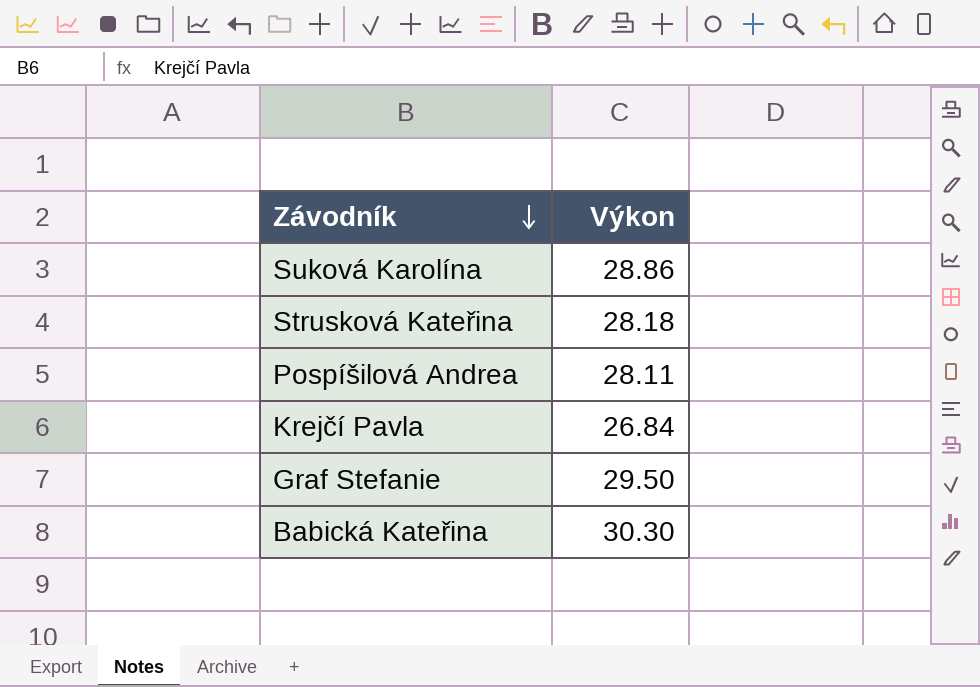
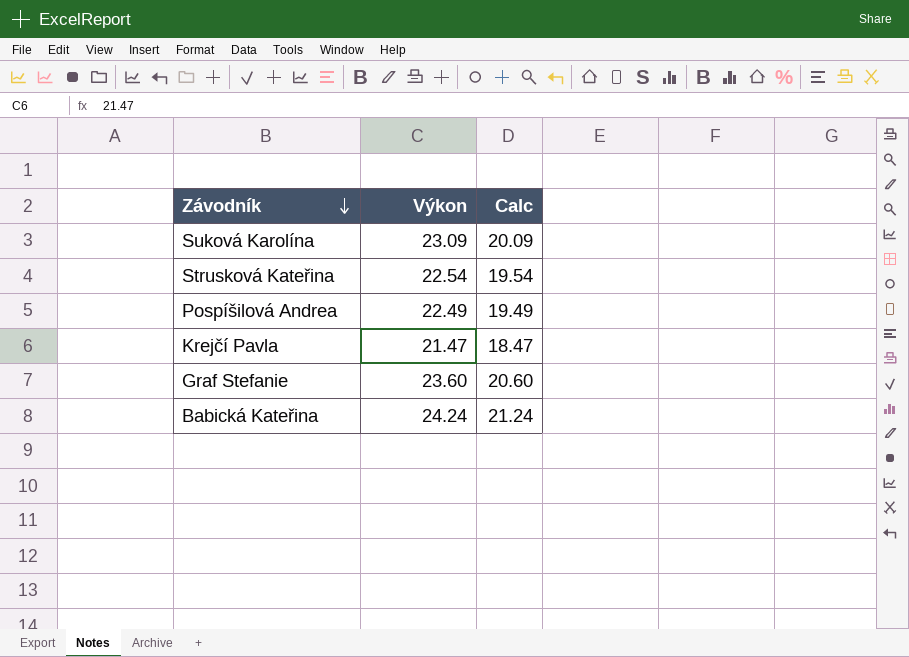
column Calc | formula: none -> [Výkon] - 3
Suková Karolína | Výkon: 28.86 -> 23.09
Strusková Kateřina | Výkon: 28.18 -> 22.54
Pospíšilová Andrea | Výkon: 28.11 -> 22.49
Krejčí Pavla | Výkon: 26.84 -> 21.47
Graf Stefanie | Výkon: 29.50 -> 23.60
Babická Kateřina | Výkon: 30.30 -> 24.24

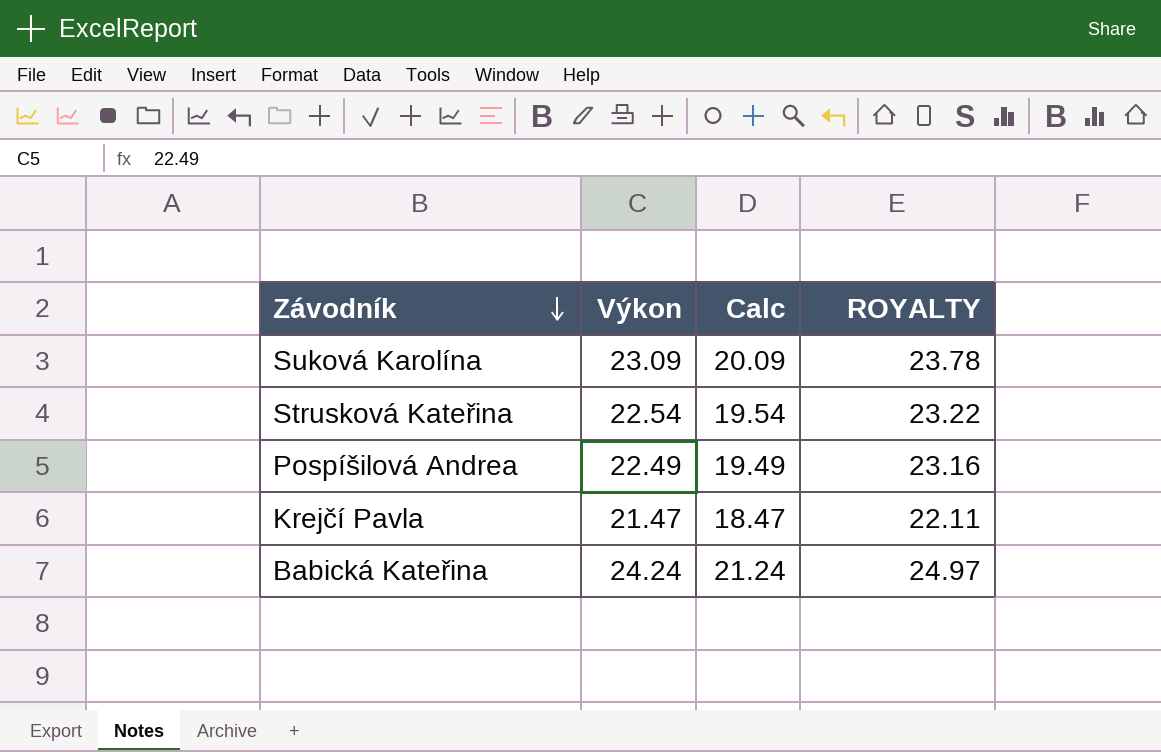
column ROYALTY | formula: none -> [Výkon] * 1.03
row Graf Stefanie: 23.60 | 20.60 -> none

